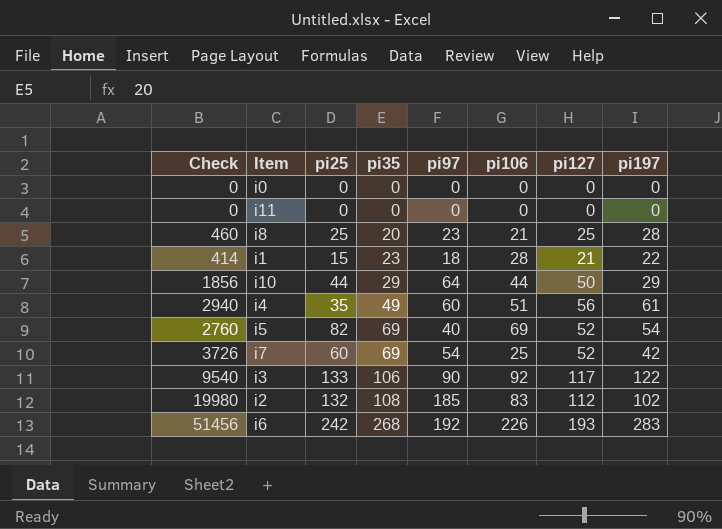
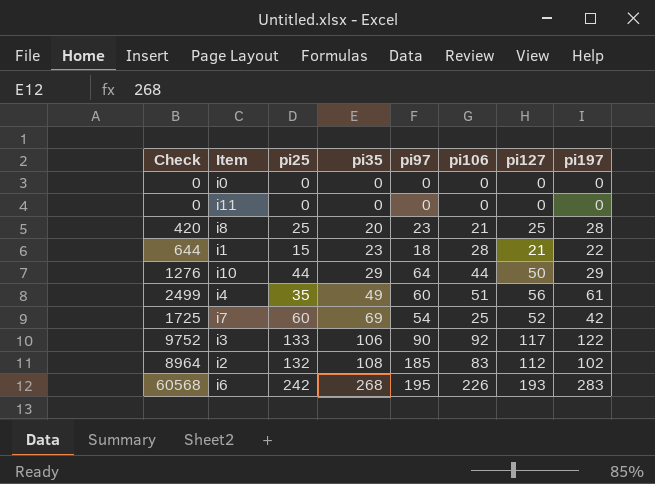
column Check | formula: [pi35] * [pi97] -> [pi35] * [pi106]
row i5: 2760 | 82 | 69 | 40 | 69 | 52 | 54 -> none
i6 | pi97: 192 -> 195

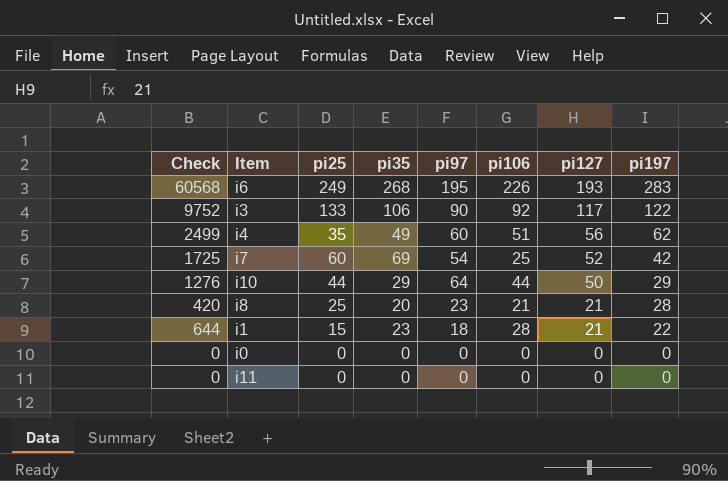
row order: pi35 ascending -> pi127 descending
row i2: 8964 | 132 | 108 | 185 | 83 | 112 | 102 -> none
i6 | pi25: 242 -> 249
i4 | pi197: 61 -> 62
i8 | pi127: 25 -> 21

